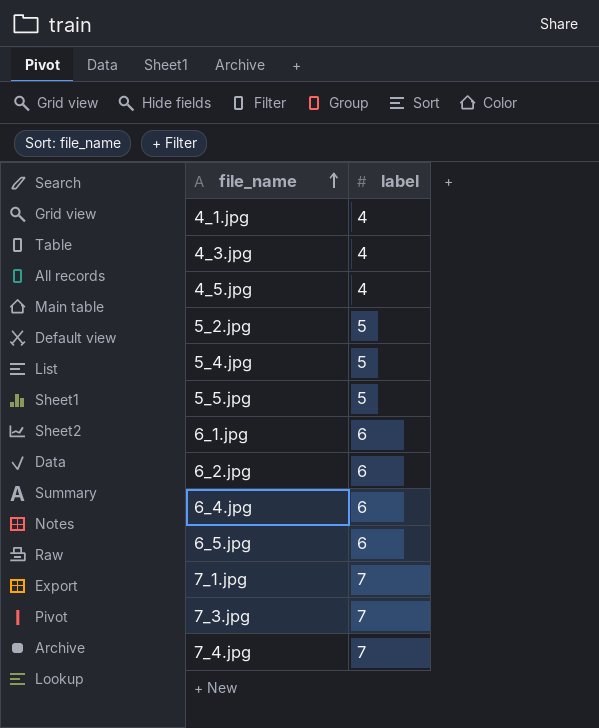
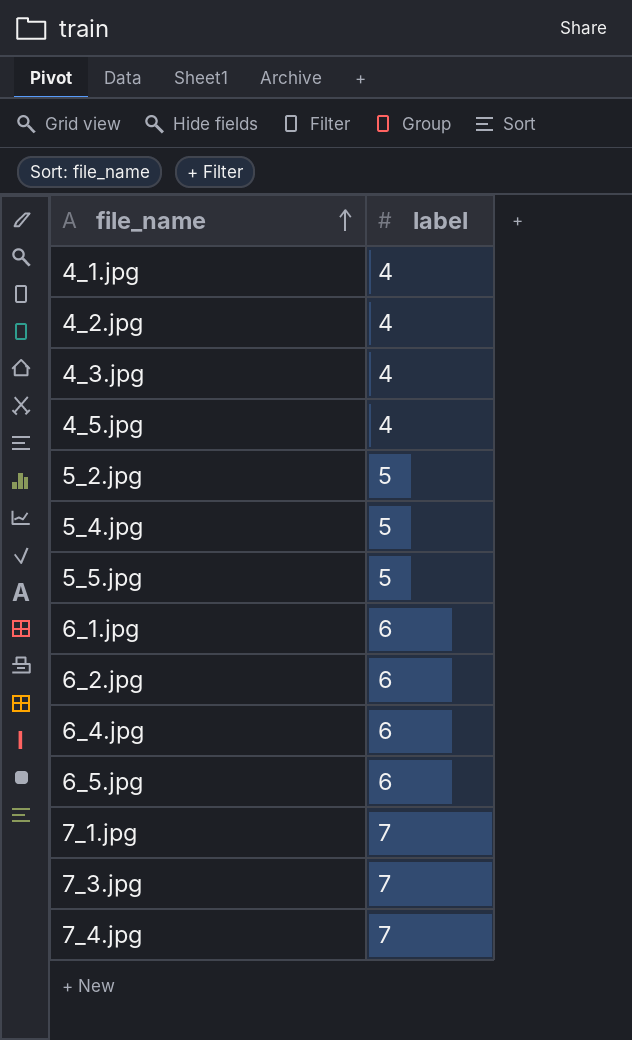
row 4_2.jpg: none -> 4

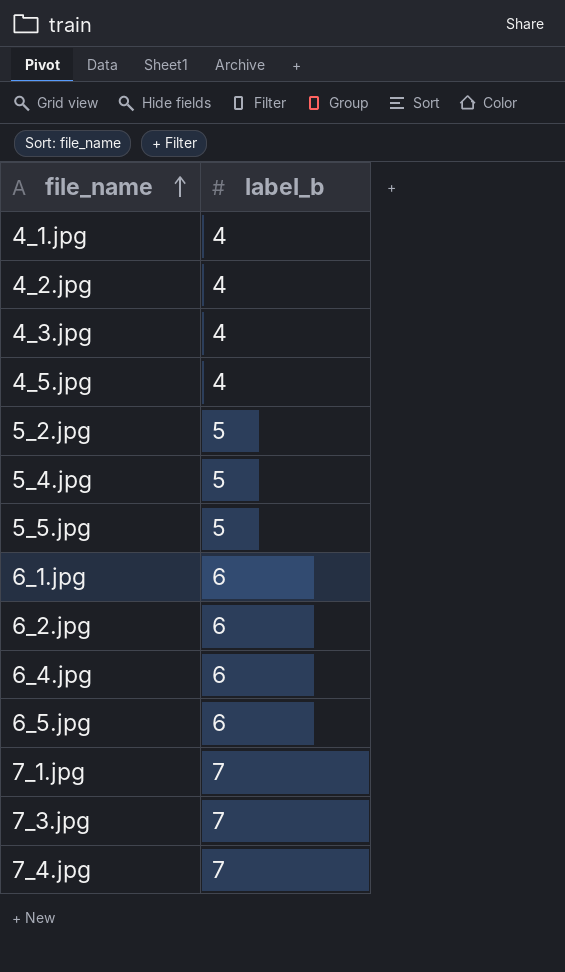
column name: label -> label_b

